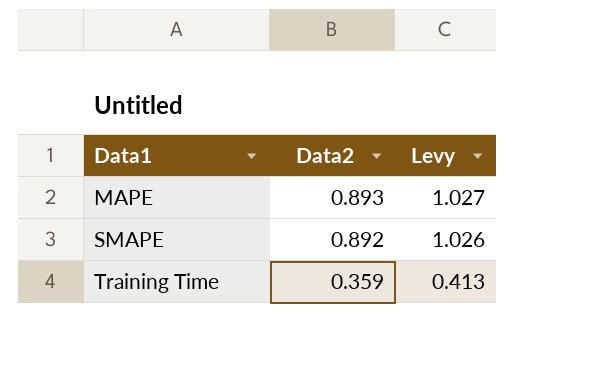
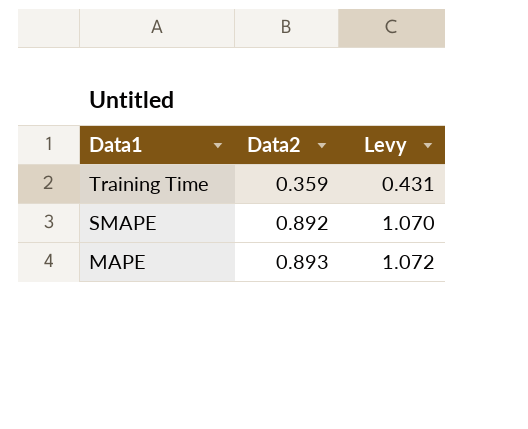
row order: Data1 ascending -> Data1 descending
column Levy | formula: [Data2] * 1.15 -> [Data2] * 1.2

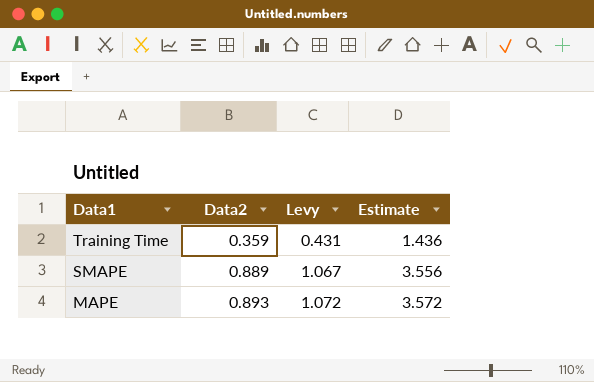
column Estimate | formula: none -> [Data2] * 4
SMAPE | Data2: 0.892 -> 0.889
SMAPE | Levy: 1.070 -> 1.067

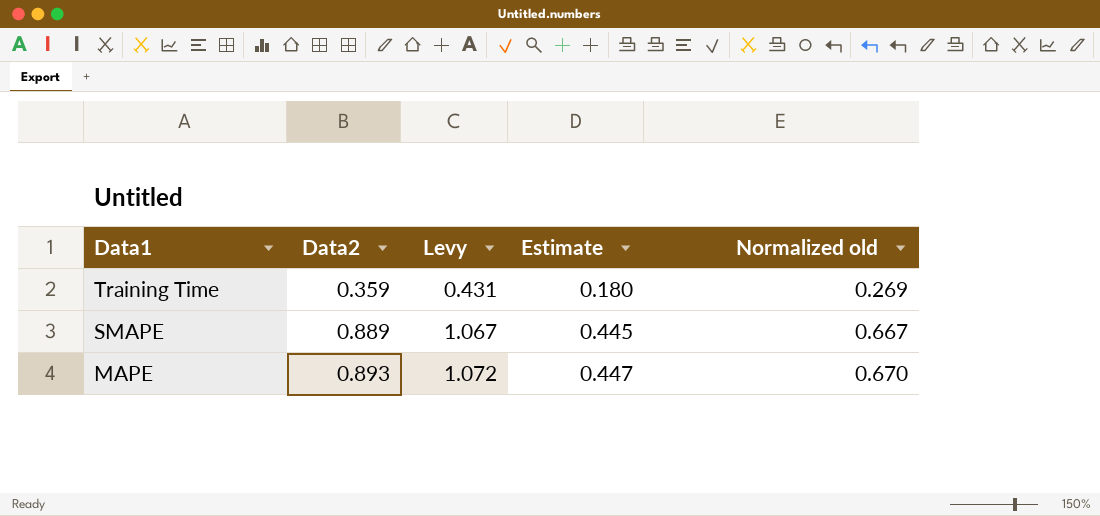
column Estimate | formula: [Data2] * 4 -> [Data2] * 0.5
column Normalized old | formula: none -> [Data2] * 0.75

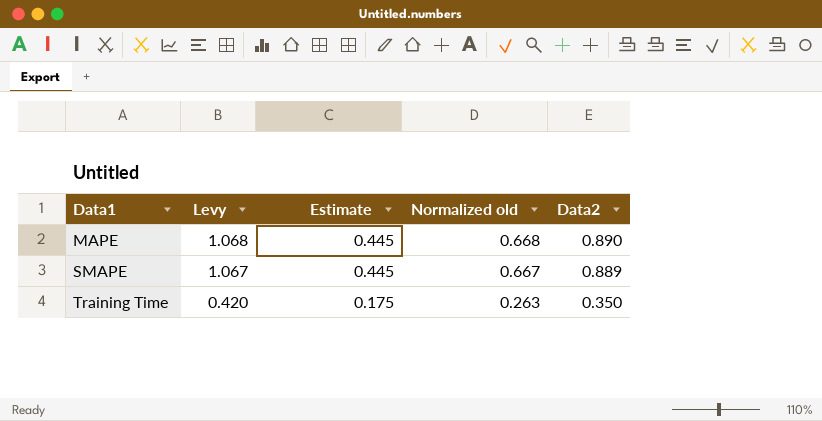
row order: Data1 descending -> Data1 ascending
column Data2 | position: 2 -> 5
MAPE | Levy: 1.072 -> 1.068
MAPE | Estimate: 0.447 -> 0.445
MAPE | Normalized old: 0.670 -> 0.668
MAPE | Data2: 0.893 -> 0.890
Training Time | Levy: 0.431 -> 0.420
Training Time | Estimate: 0.180 -> 0.175
Training Time | Normalized old: 0.269 -> 0.263
Training Time | Data2: 0.359 -> 0.350

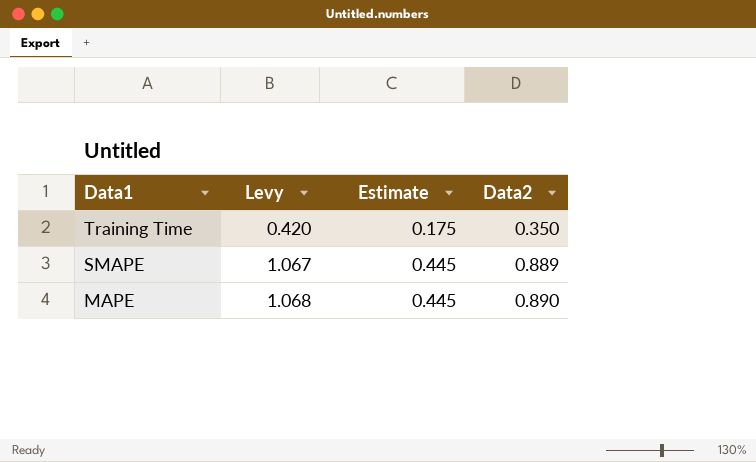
row order: Data1 ascending -> Data1 descending
column Normalized old | formula: [Data2] * 0.75 -> none

